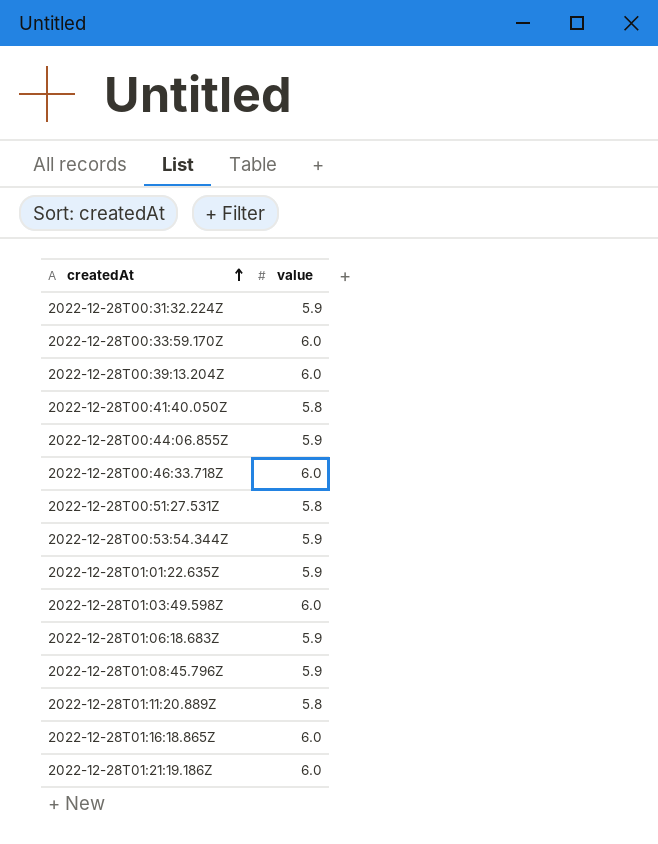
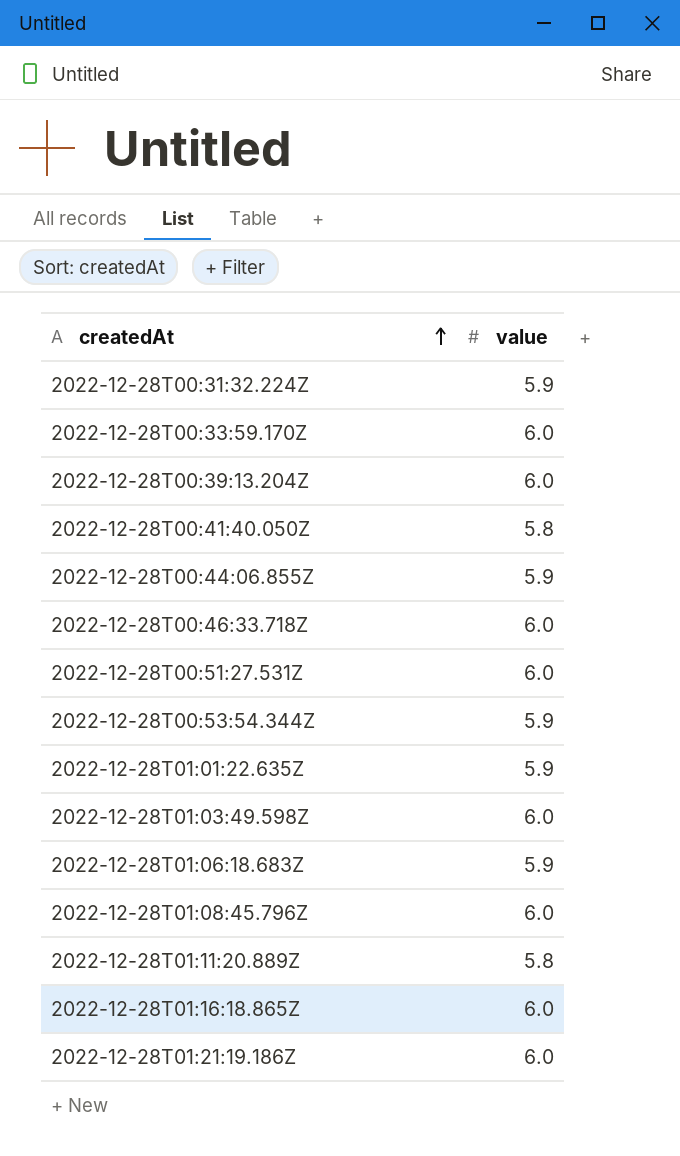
2022-12-28T00:51:27.531Z | value: 5.8 -> 6.0
2022-12-28T01:08:45.796Z | value: 5.9 -> 6.0

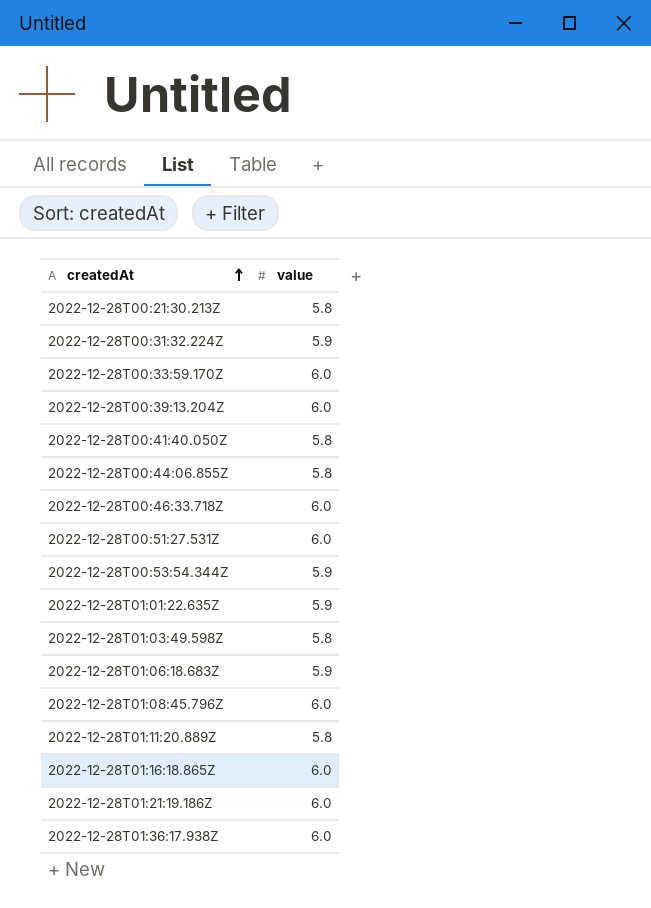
row 2022-12-28T00:21:30.213Z: none -> 5.8
2022-12-28T00:44:06.855Z | value: 5.9 -> 5.8
2022-12-28T01:03:49.598Z | value: 6.0 -> 5.8
row 2022-12-28T01:36:17.938Z: none -> 6.0

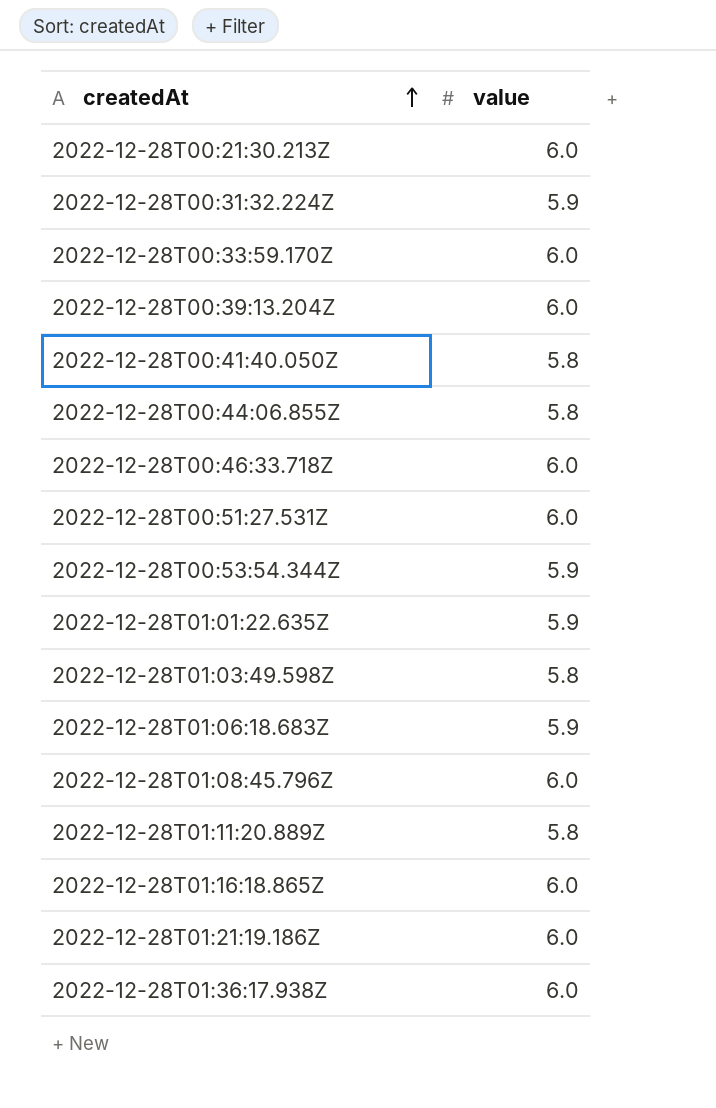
2022-12-28T00:21:30.213Z | value: 5.8 -> 6.0

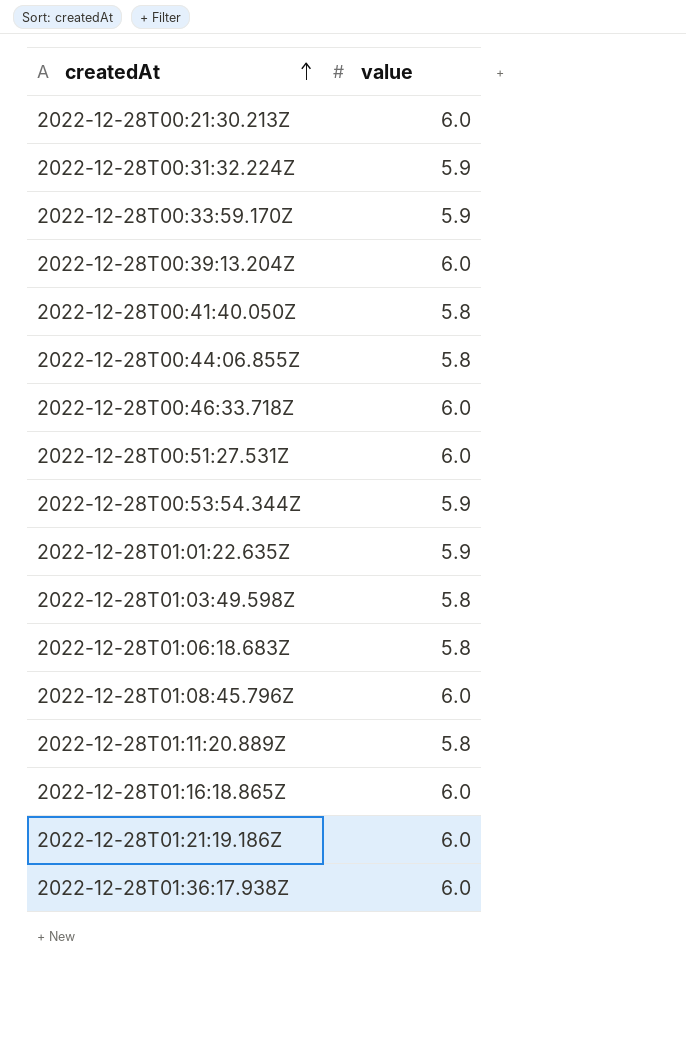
2022-12-28T00:33:59.170Z | value: 6.0 -> 5.9
2022-12-28T01:06:18.683Z | value: 5.9 -> 5.8

